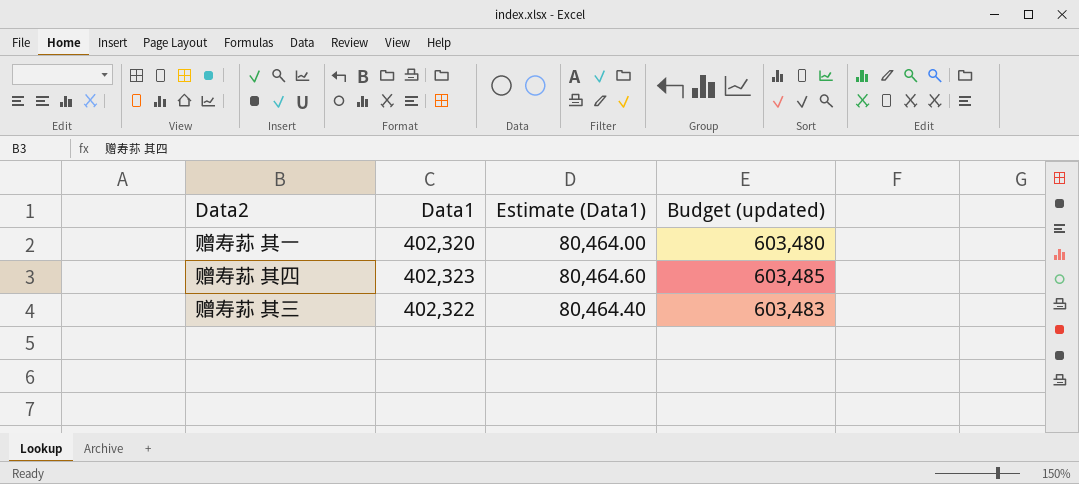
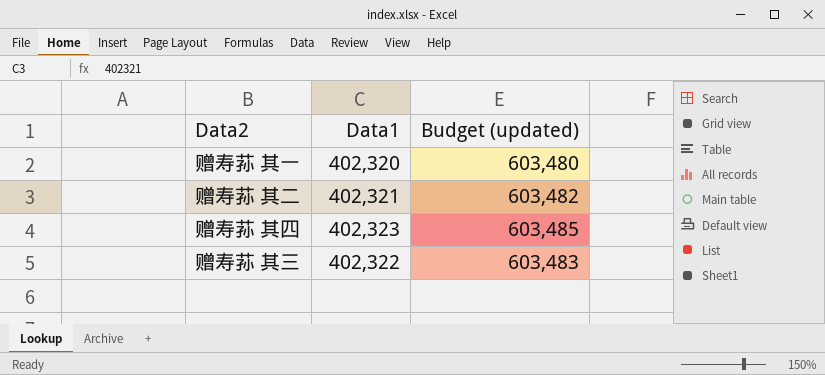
column Estimate (Data1) | formula: [Data1] * 0.2 -> none
row 赠寿荪 其二: none -> 402,321 | 603,482

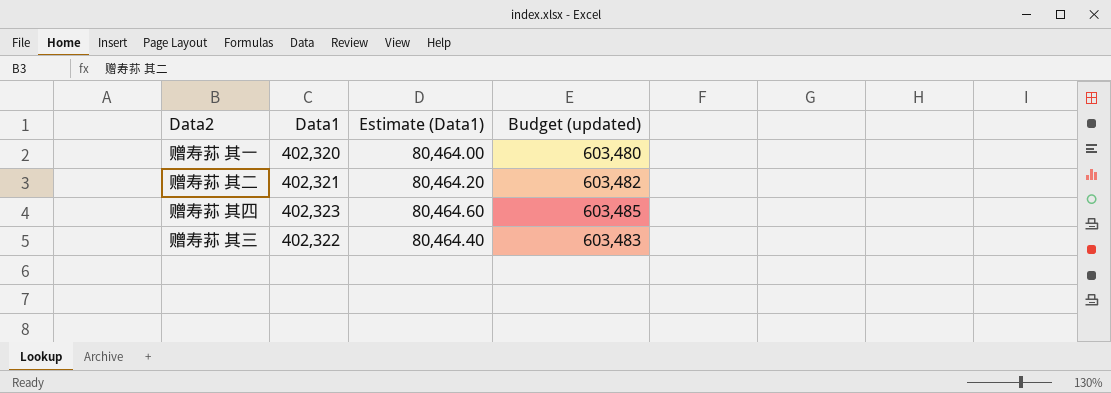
column Estimate (Data1) | formula: none -> [Data1] * 0.2

